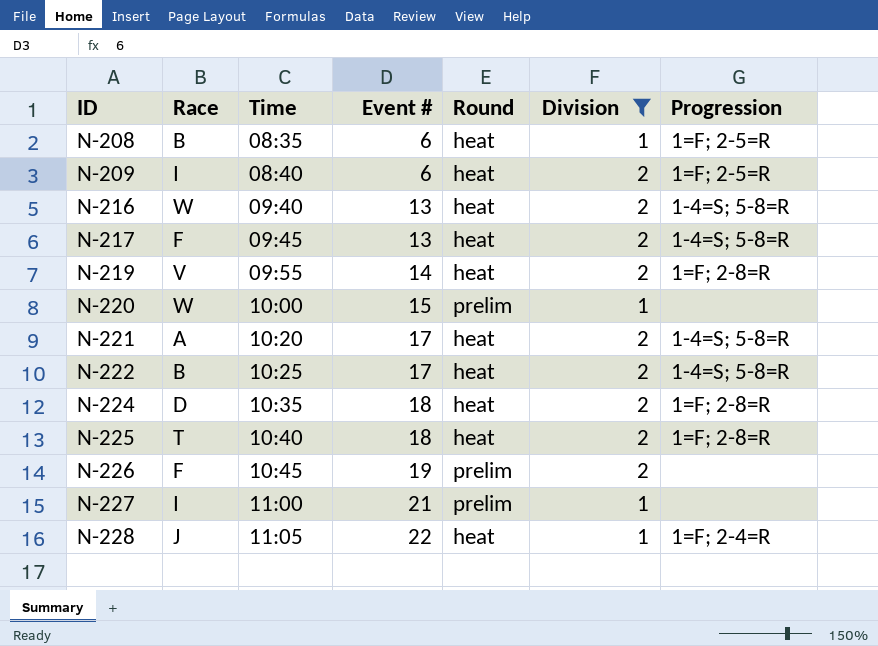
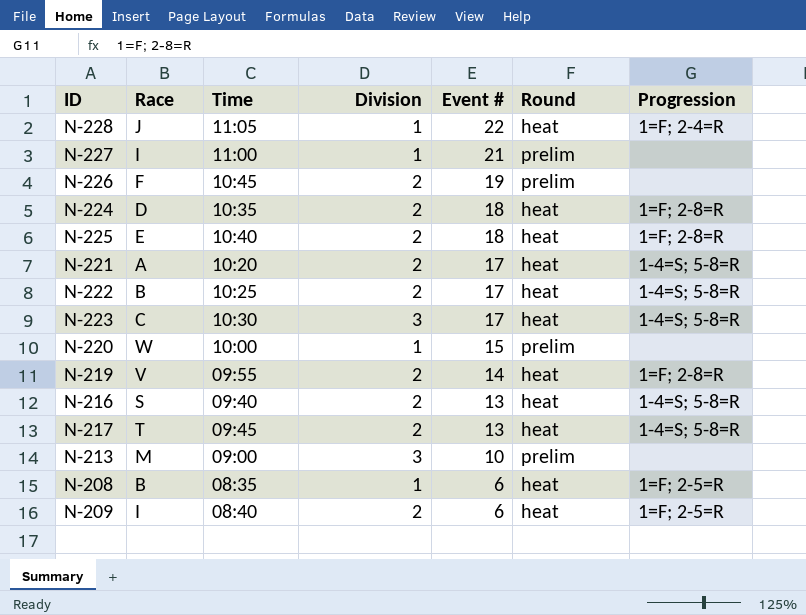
filter: Division != 3 -> none
row order: ID ascending -> Event # descending
column Division | position: 6 -> 4
N-225 | Race: T -> E
N-216 | Race: W -> S
N-217 | Race: F -> T

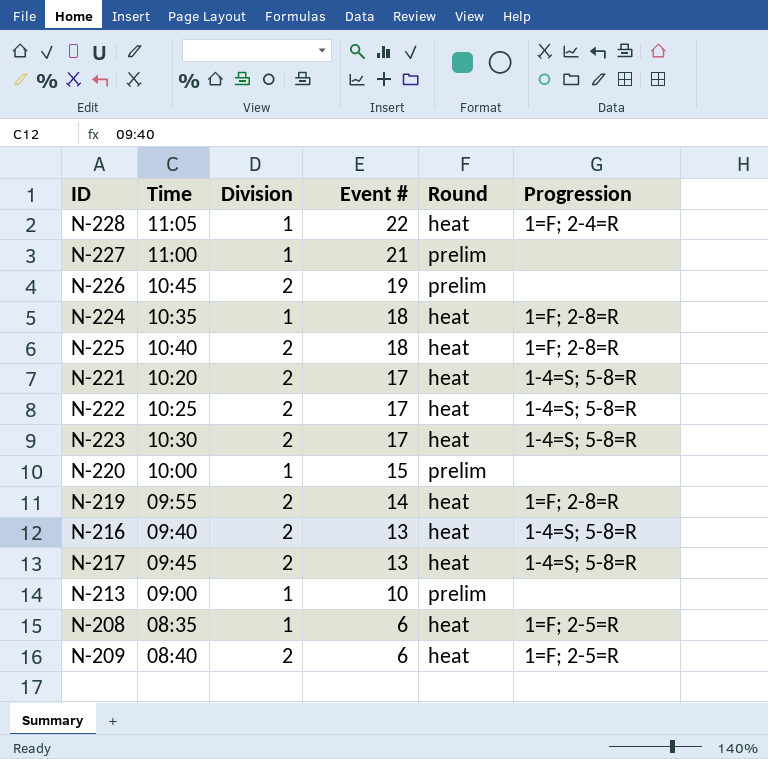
column Race | position: 2 -> none
N-224 | Division: 2 -> 1
N-223 | Division: 3 -> 2
N-213 | Division: 3 -> 1

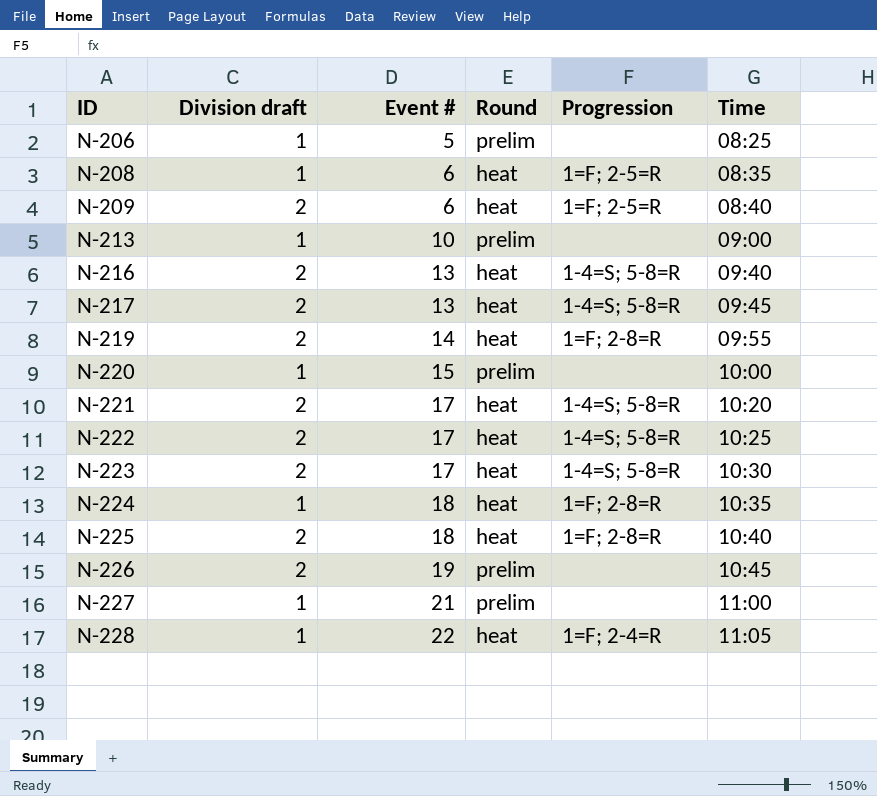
row order: Event # descending -> ID ascending
column name: Division -> Division draft
column Time | position: 2 -> 6
row N-206: none -> 1 | 5 | prelim | none | 08:25

